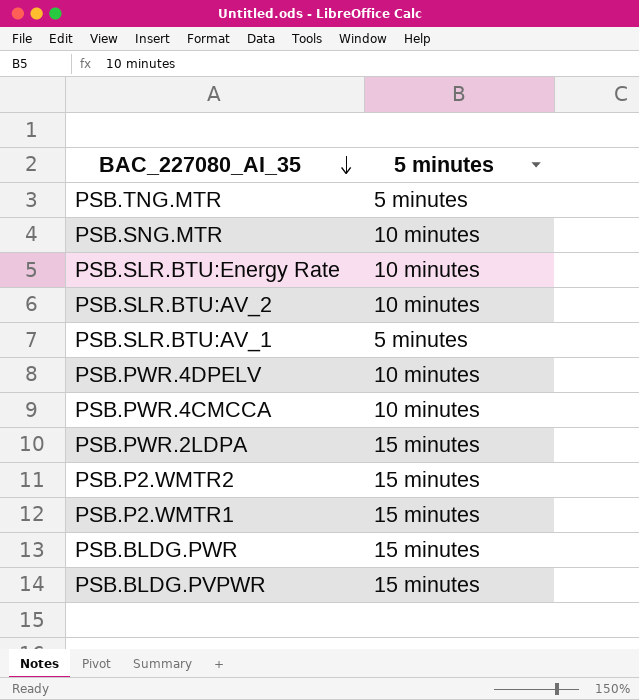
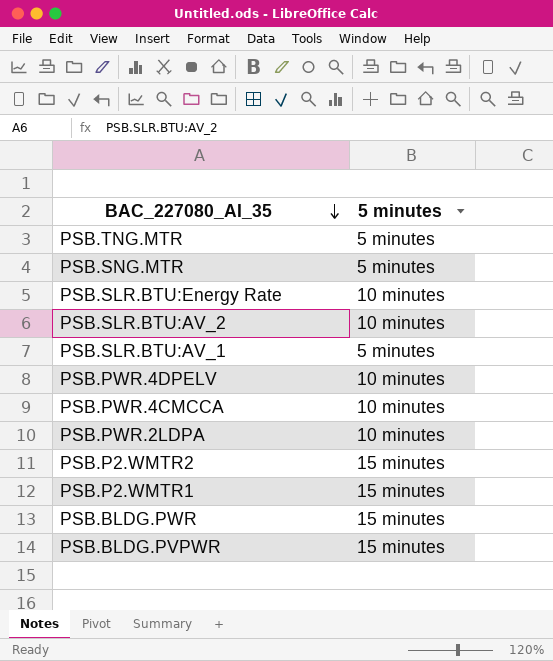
PSB.SNG.MTR | 5 minutes: 10 minutes -> 5 minutes
PSB.PWR.2LDPA | 5 minutes: 15 minutes -> 10 minutes

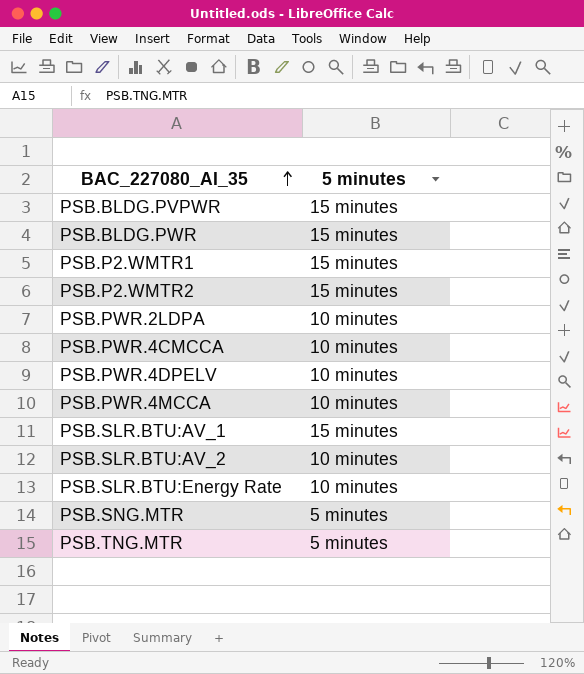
row order: BAC_227080_AI_35 descending -> BAC_227080_AI_35 ascending
row PSB.PWR.4MCCA: none -> 10 minutes
PSB.SLR.BTU:AV_1 | 5 minutes: 5 minutes -> 15 minutes

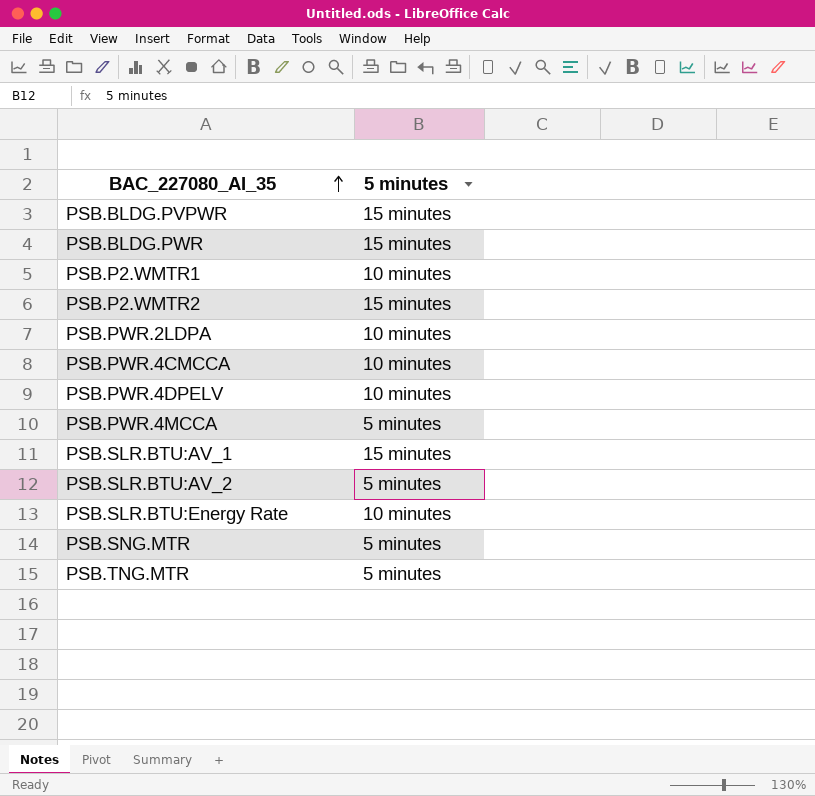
PSB.P2.WMTR1 | 5 minutes: 15 minutes -> 10 minutes
PSB.PWR.4MCCA | 5 minutes: 10 minutes -> 5 minutes
PSB.SLR.BTU:AV_2 | 5 minutes: 10 minutes -> 5 minutes

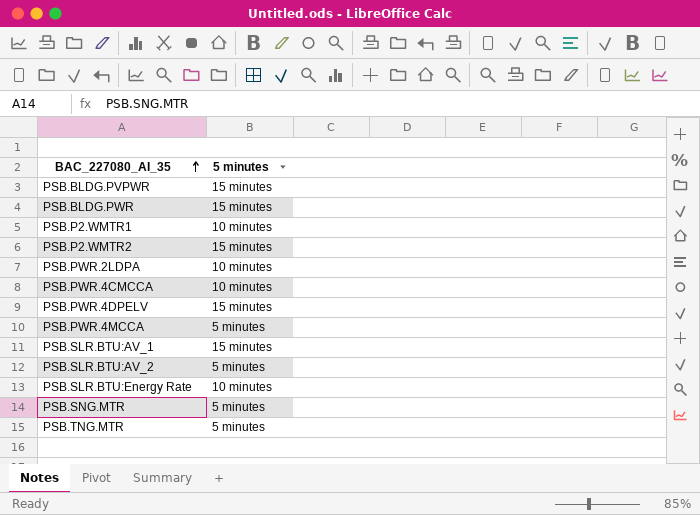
PSB.PWR.4DPELV | 5 minutes: 10 minutes -> 15 minutes

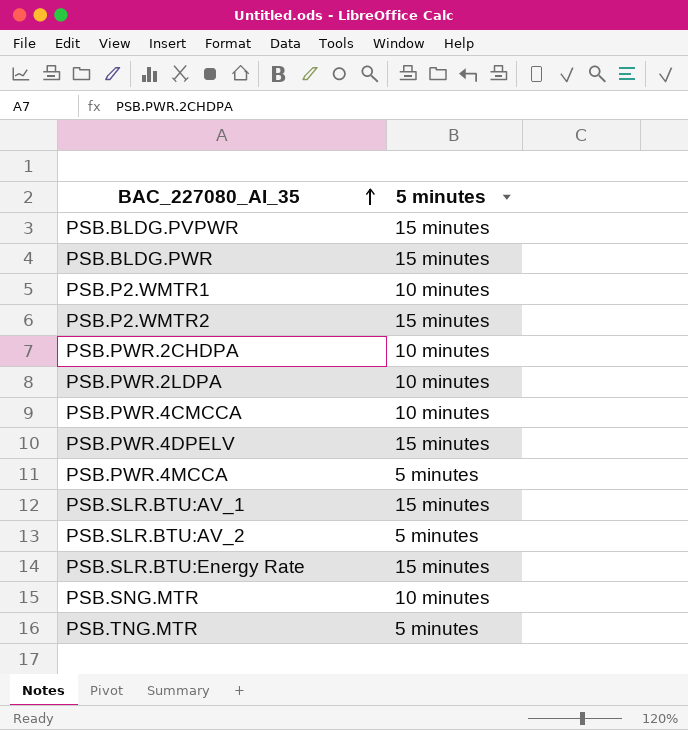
row PSB.PWR.2CHDPA: none -> 10 minutes
PSB.SLR.BTU:Energy Rate | 5 minutes: 10 minutes -> 15 minutes
PSB.SNG.MTR | 5 minutes: 5 minutes -> 10 minutes

